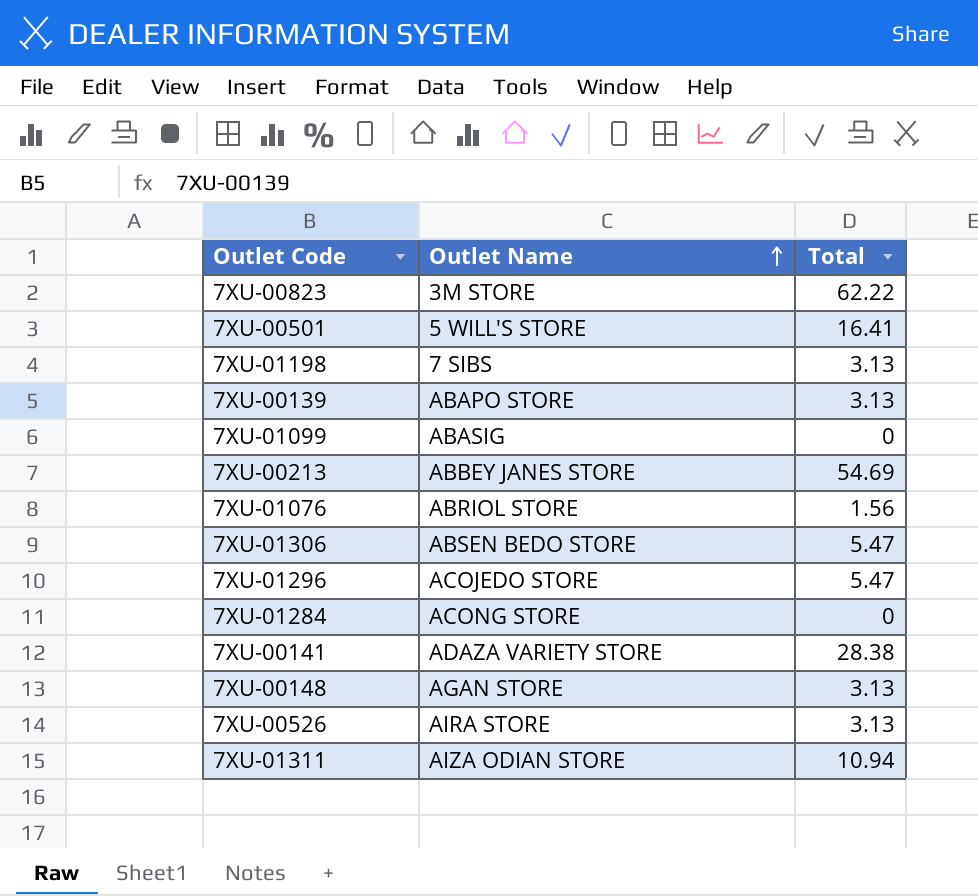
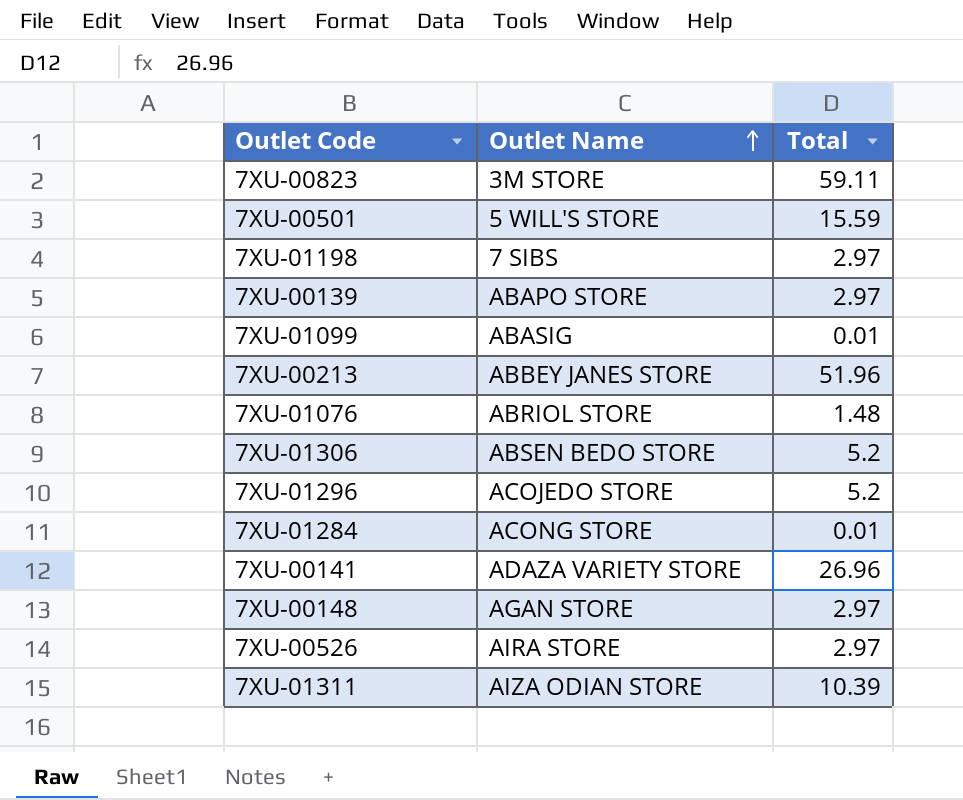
7XU-00823 | Total: 62.22 -> 59.11
7XU-00501 | Total: 16.41 -> 15.59
7XU-01198 | Total: 3.13 -> 2.97
7XU-00139 | Total: 3.13 -> 2.97
7XU-01099 | Total: 0 -> 0.01
7XU-00213 | Total: 54.69 -> 51.96
7XU-01076 | Total: 1.56 -> 1.48
7XU-01306 | Total: 5.47 -> 5.2
7XU-01296 | Total: 5.47 -> 5.2
7XU-01284 | Total: 0 -> 0.01
7XU-00141 | Total: 28.38 -> 26.96
7XU-00148 | Total: 3.13 -> 2.97
7XU-00526 | Total: 3.13 -> 2.97
7XU-01311 | Total: 10.94 -> 10.39

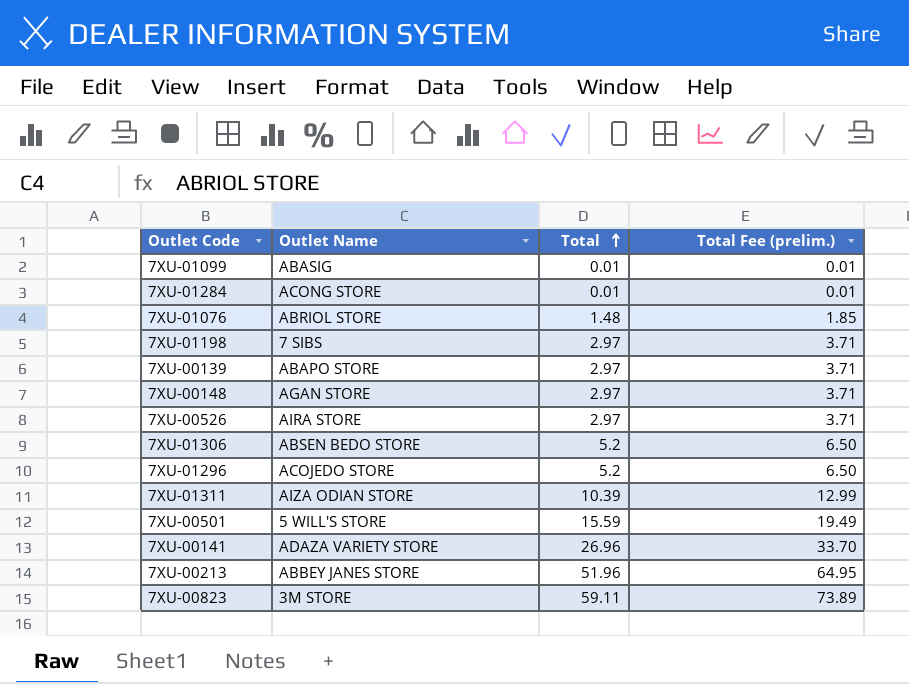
row order: Outlet Name ascending -> Total ascending
column Total Fee (prelim.) | formula: none -> [Total] * 1.25

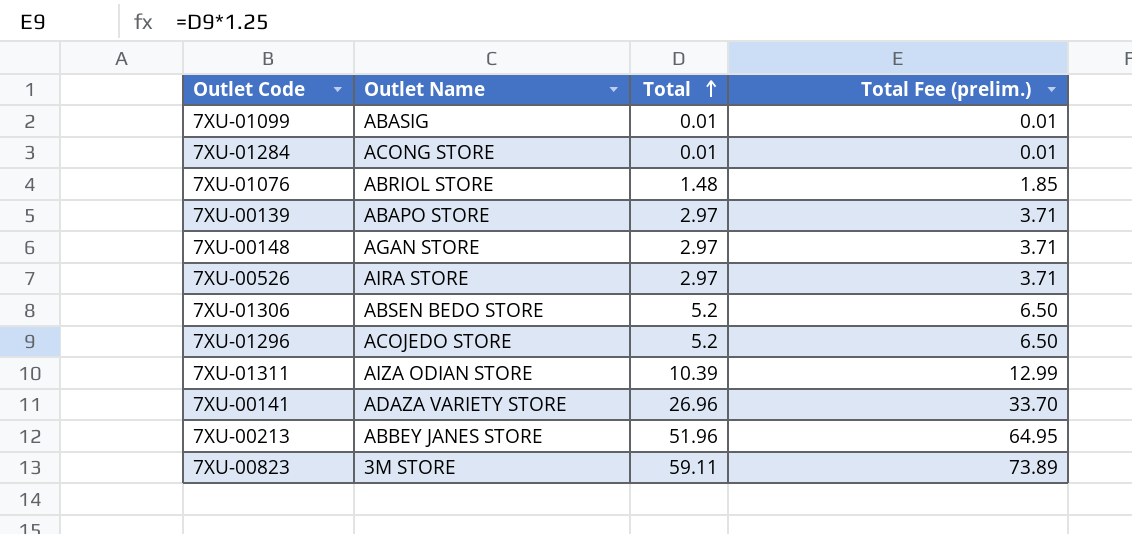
row 7XU-01198: 7 SIBS | 2.97 | 3.71 -> none
row 7XU-00501: 5 WILL'S STORE | 15.59 | 19.49 -> none

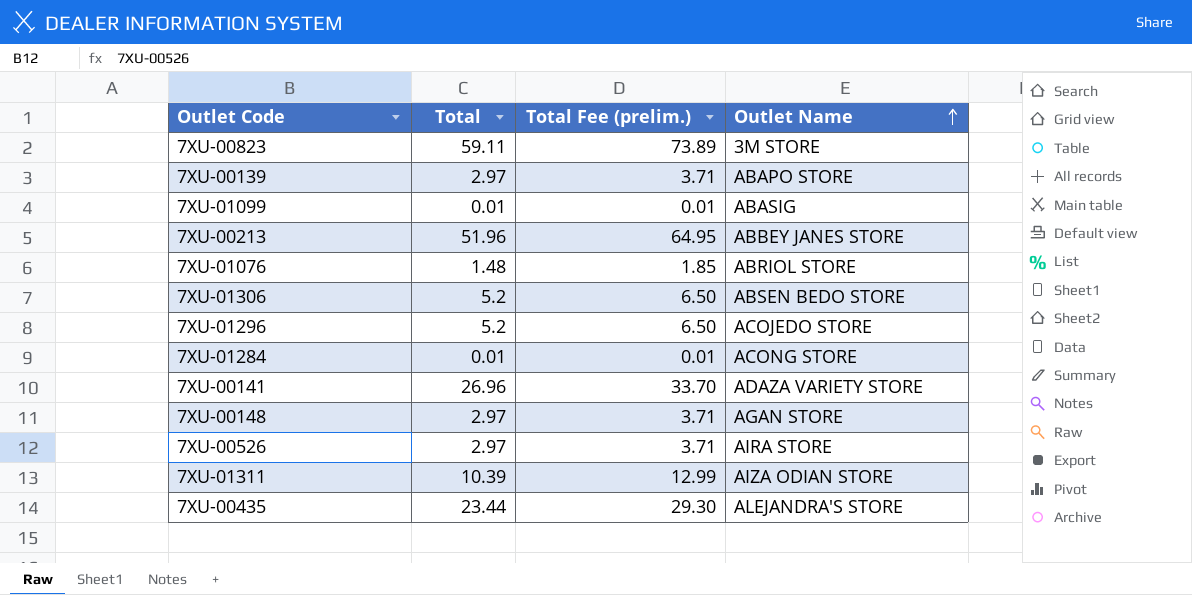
row order: Total ascending -> Outlet Name ascending
column Outlet Name | position: 2 -> 4
row 7XU-00435: none -> 23.44 | 29.30 | ALEJANDRA'S STORE

